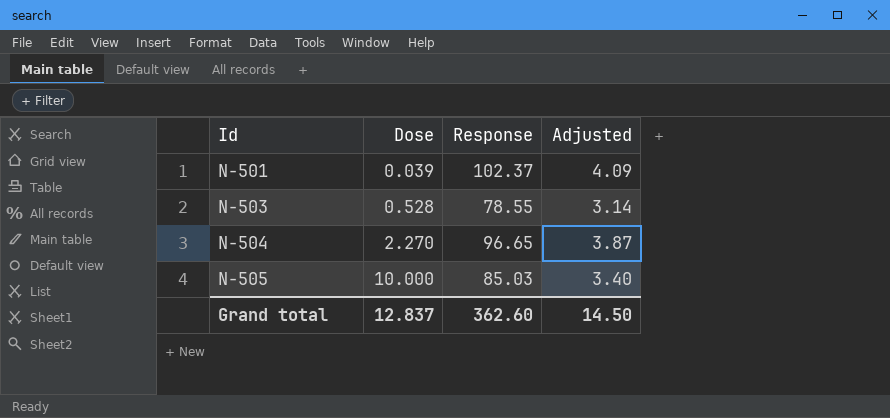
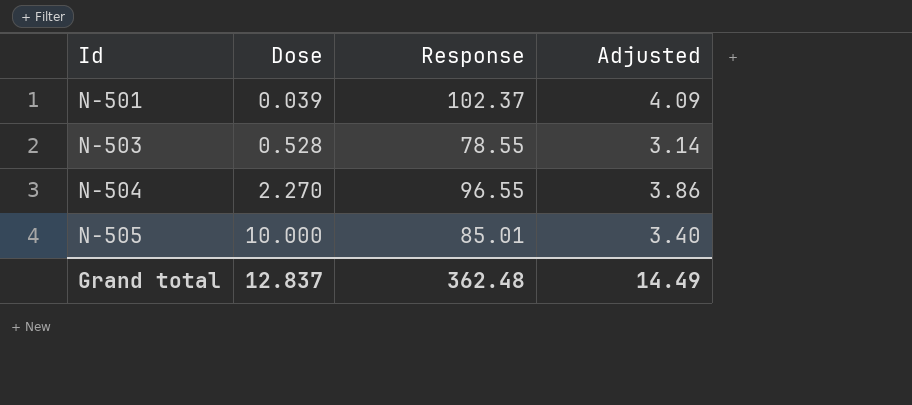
N-504 | Response: 96.65 -> 96.55
N-504 | Adjusted: 3.87 -> 3.86
N-505 | Response: 85.03 -> 85.01
Grand total | Response: 362.60 -> 362.48
Grand total | Adjusted: 14.50 -> 14.49

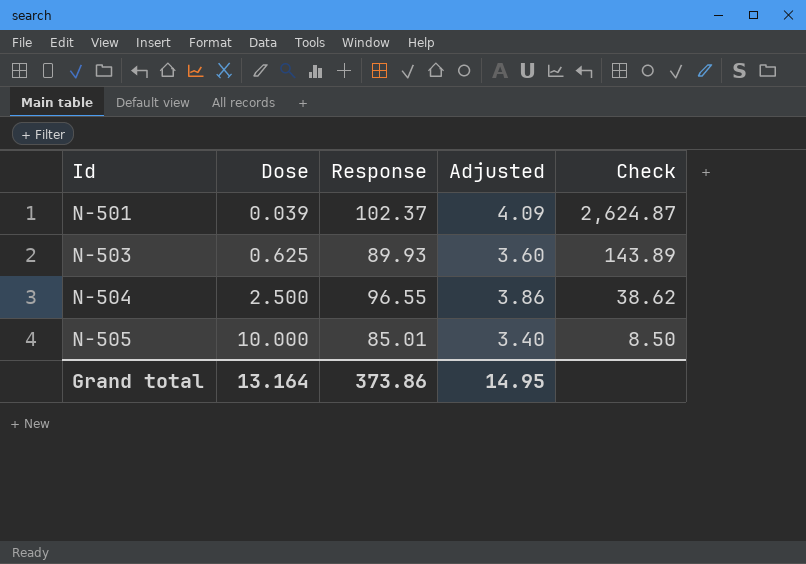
column Check | formula: none -> [Response] / [Dose]
N-503 | Dose: 0.528 -> 0.625
N-503 | Response: 78.55 -> 89.93
N-503 | Adjusted: 3.14 -> 3.60
N-504 | Dose: 2.270 -> 2.500
Grand total | Dose: 12.837 -> 13.164
Grand total | Response: 362.48 -> 373.86
Grand total | Adjusted: 14.49 -> 14.95

